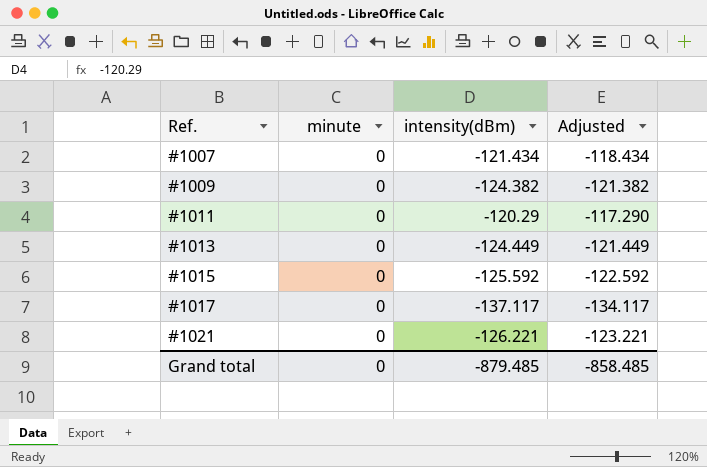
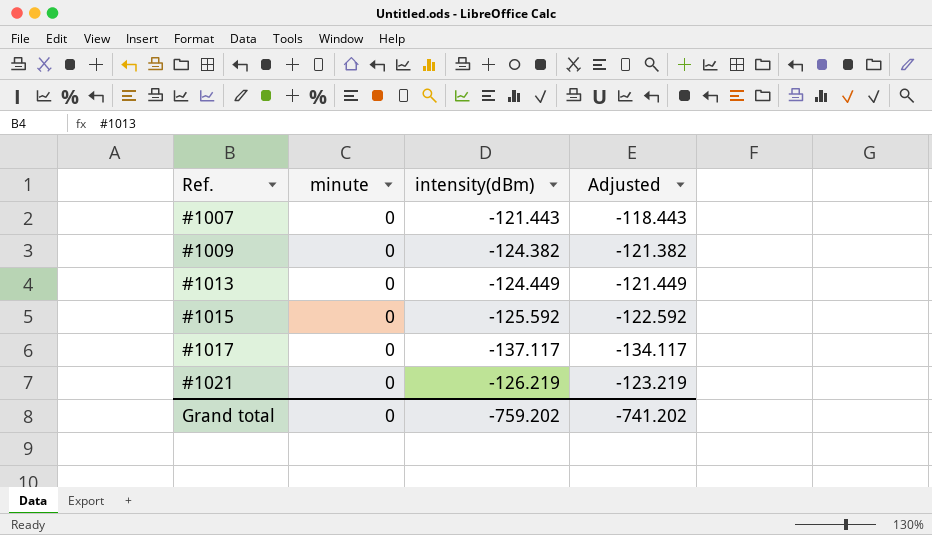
row #1011: 0 | -120.29 | -117.290 -> none
#1007 | intensity(dBm): -121.434 -> -121.443
#1007 | Adjusted: -118.434 -> -118.443
#1021 | intensity(dBm): -126.221 -> -126.219
#1021 | Adjusted: -123.221 -> -123.219
Grand total | intensity(dBm): -879.485 -> -759.202
Grand total | Adjusted: -858.485 -> -741.202

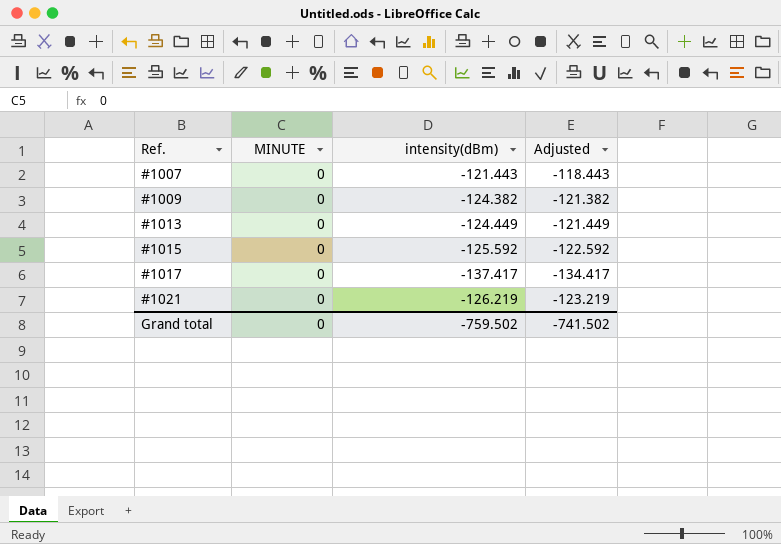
column name: minute -> MINUTE
#1017 | intensity(dBm): -137.117 -> -137.417
#1017 | Adjusted: -134.117 -> -134.417
Grand total | intensity(dBm): -759.202 -> -759.502
Grand total | Adjusted: -741.202 -> -741.502

